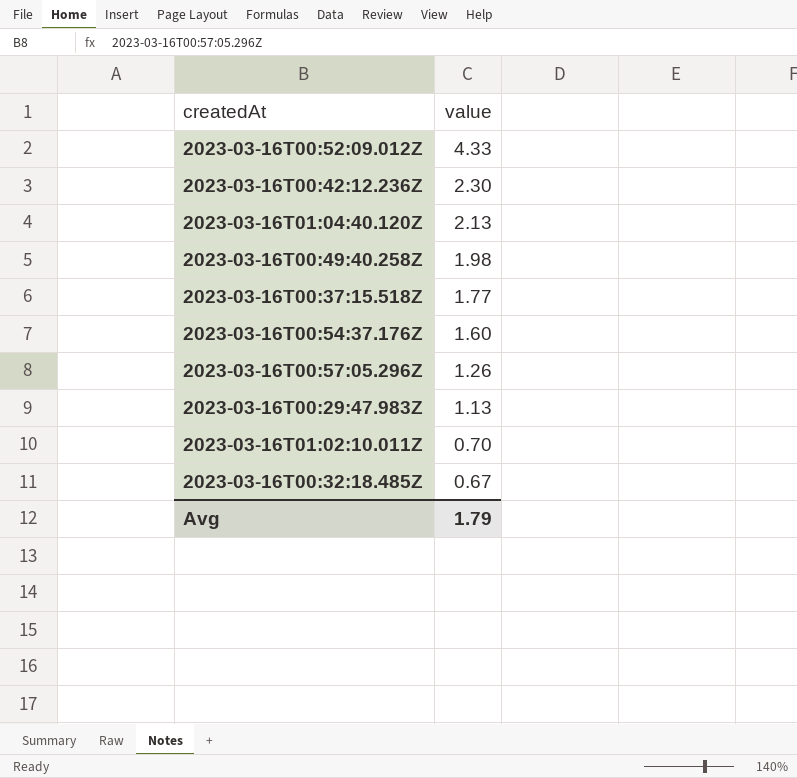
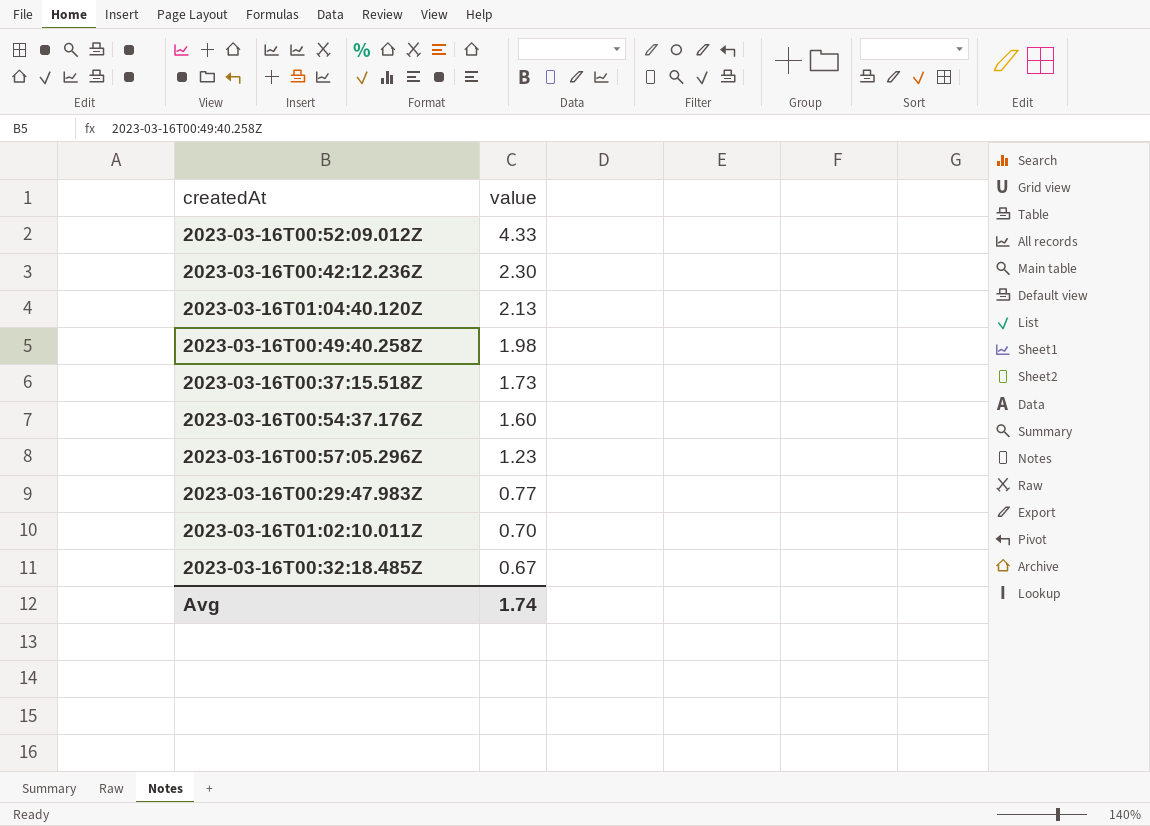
2023-03-16T00:37:15.518Z | value: 1.77 -> 1.73
2023-03-16T00:57:05.296Z | value: 1.26 -> 1.23
2023-03-16T00:29:47.983Z | value: 1.13 -> 0.77
Avg | value: 1.79 -> 1.74

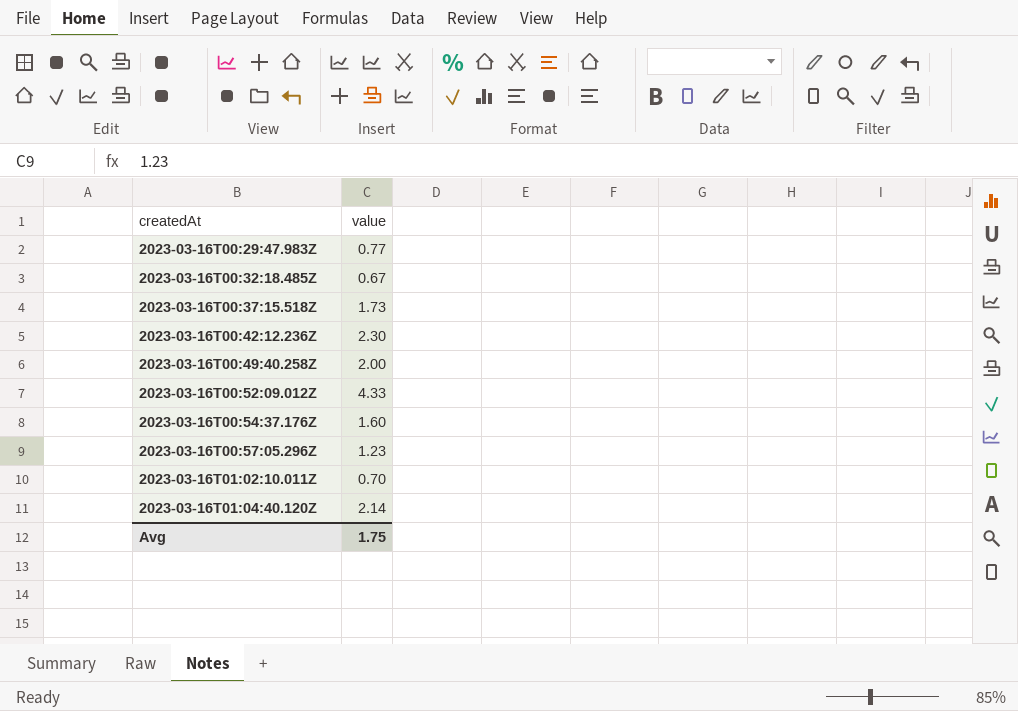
row order: value descending -> createdAt ascending
2023-03-16T00:49:40.258Z | value: 1.98 -> 2.00
2023-03-16T01:04:40.120Z | value: 2.13 -> 2.14
Avg | value: 1.74 -> 1.75

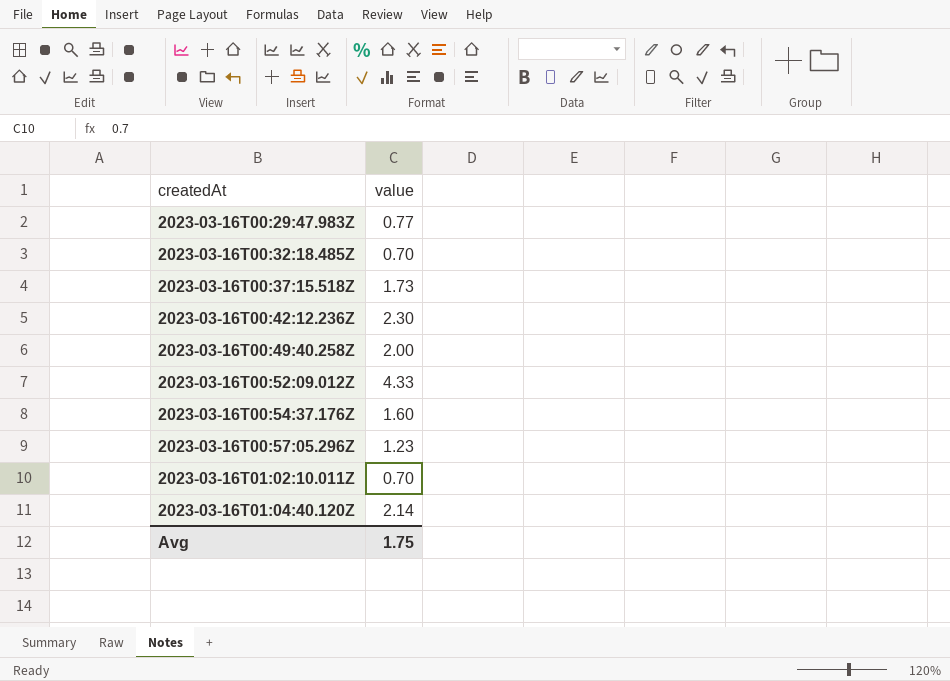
2023-03-16T00:32:18.485Z | value: 0.67 -> 0.70

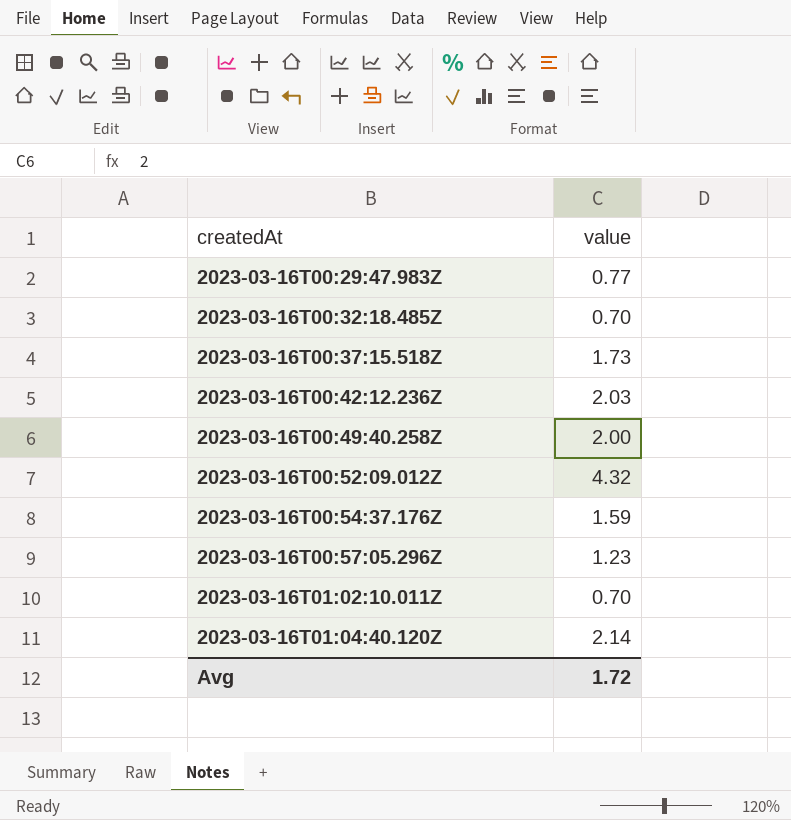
2023-03-16T00:42:12.236Z | value: 2.30 -> 2.03
2023-03-16T00:52:09.012Z | value: 4.33 -> 4.32
2023-03-16T00:54:37.176Z | value: 1.60 -> 1.59
Avg | value: 1.75 -> 1.72

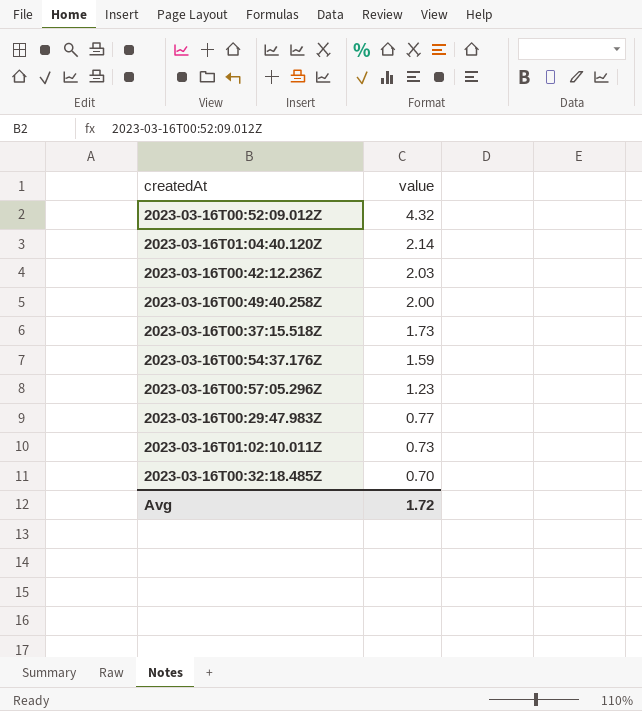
row order: createdAt ascending -> value descending
2023-03-16T01:02:10.011Z | value: 0.70 -> 0.73

